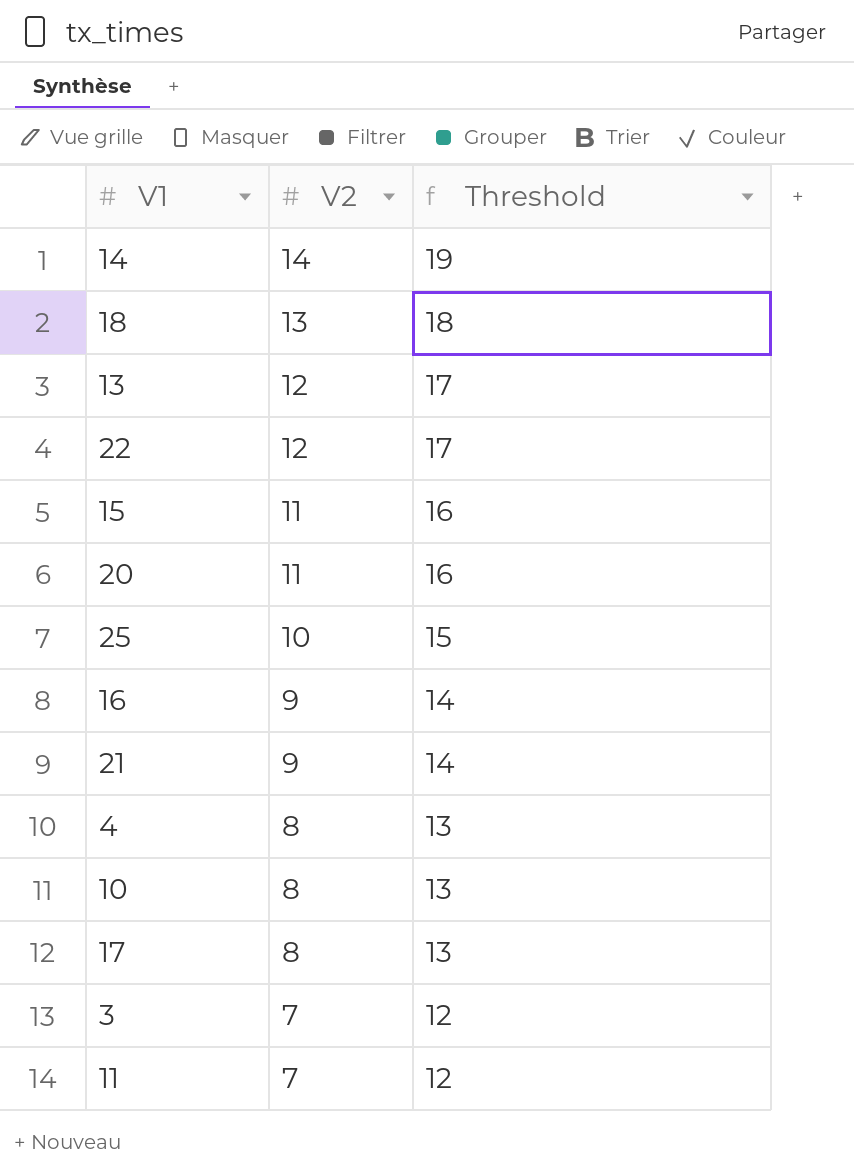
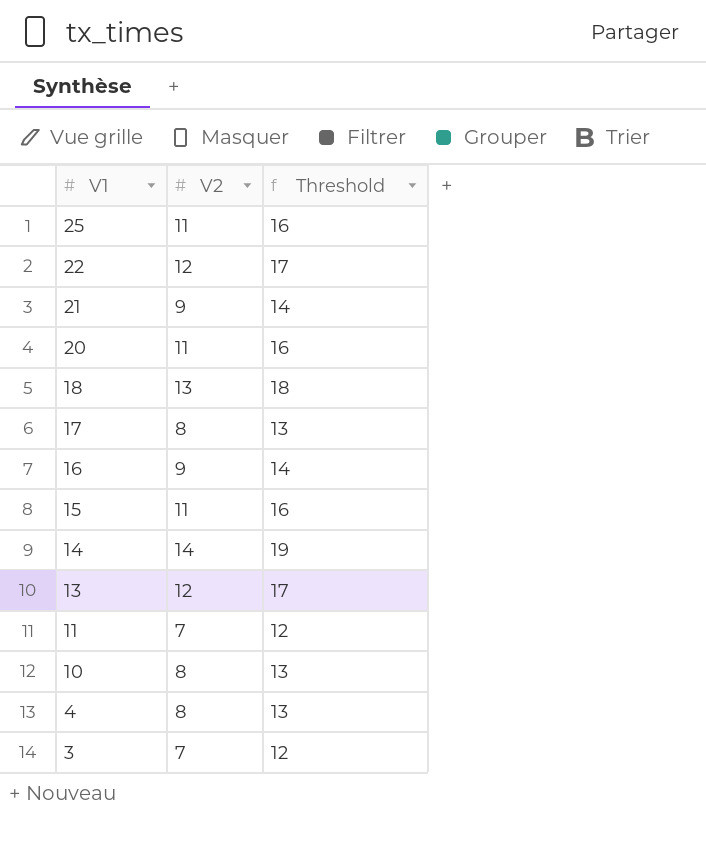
row order: V2 descending -> V1 descending
25 | V2: 10 -> 11
25 | Threshold: 15 -> 16

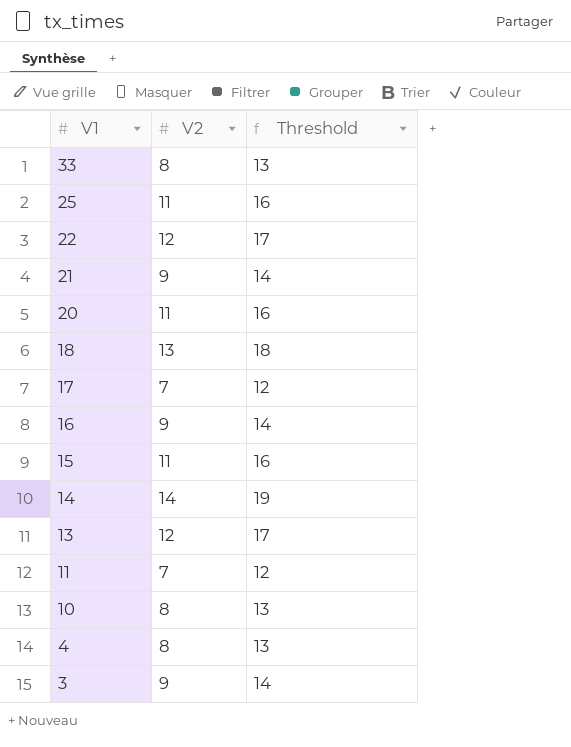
row 33: none -> 8 | 13
17 | V2: 8 -> 7
17 | Threshold: 13 -> 12
3 | V2: 7 -> 9
3 | Threshold: 12 -> 14

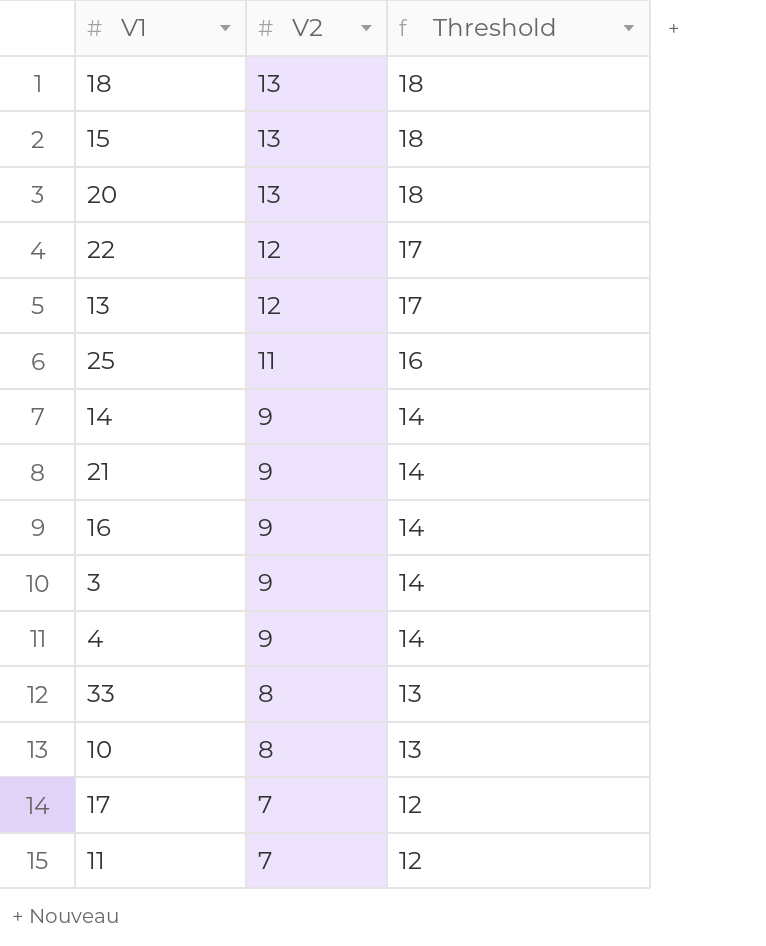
row order: V1 descending -> V2 descending
15 | V2: 11 -> 13
15 | Threshold: 16 -> 18
20 | V2: 11 -> 13
20 | Threshold: 16 -> 18
14 | V2: 14 -> 9
14 | Threshold: 19 -> 14
4 | V2: 8 -> 9
4 | Threshold: 13 -> 14

